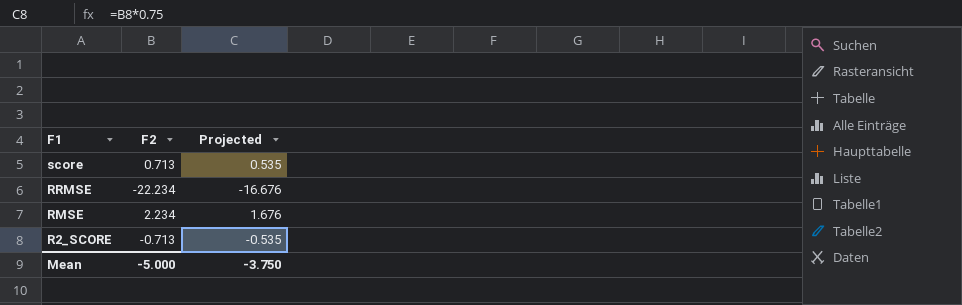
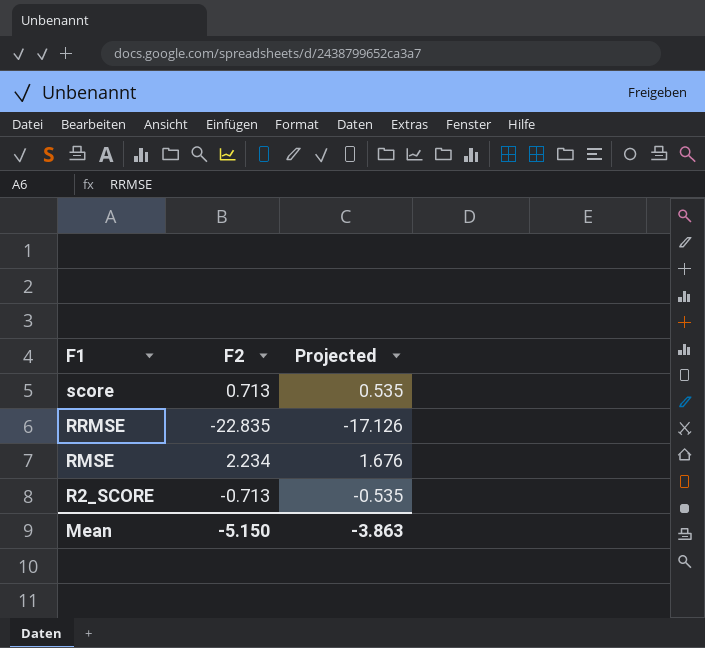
RRMSE | F2: -22.234 -> -22.835
RRMSE | Projected: -16.676 -> -17.126
Mean | F2: -5.000 -> -5.150
Mean | Projected: -3.750 -> -3.863

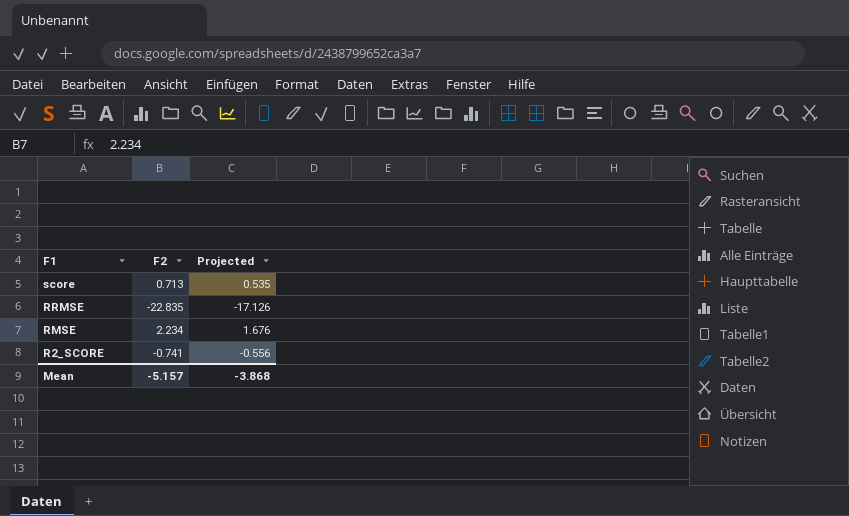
R2_SCORE | F2: -0.713 -> -0.741
R2_SCORE | Projected: -0.535 -> -0.556
Mean | F2: -5.150 -> -5.157
Mean | Projected: -3.863 -> -3.868

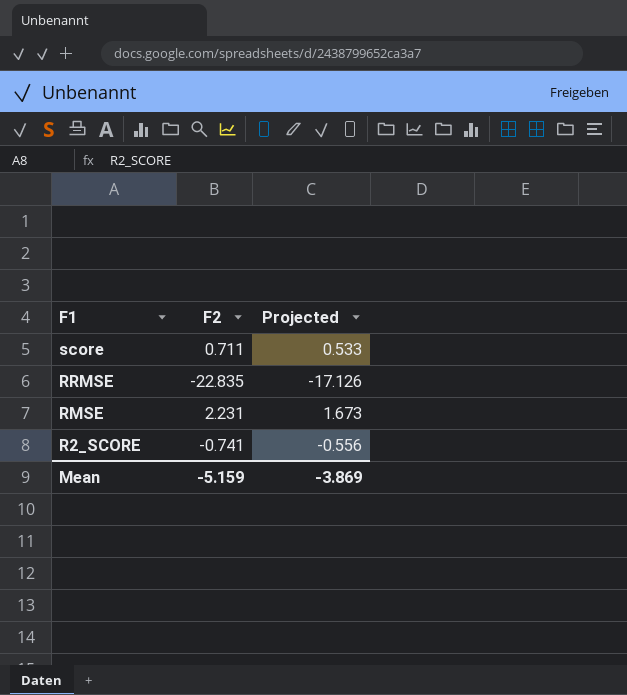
score | F2: 0.713 -> 0.711
score | Projected: 0.535 -> 0.533
RMSE | F2: 2.234 -> 2.231
RMSE | Projected: 1.676 -> 1.673
Mean | F2: -5.157 -> -5.159
Mean | Projected: -3.868 -> -3.869

